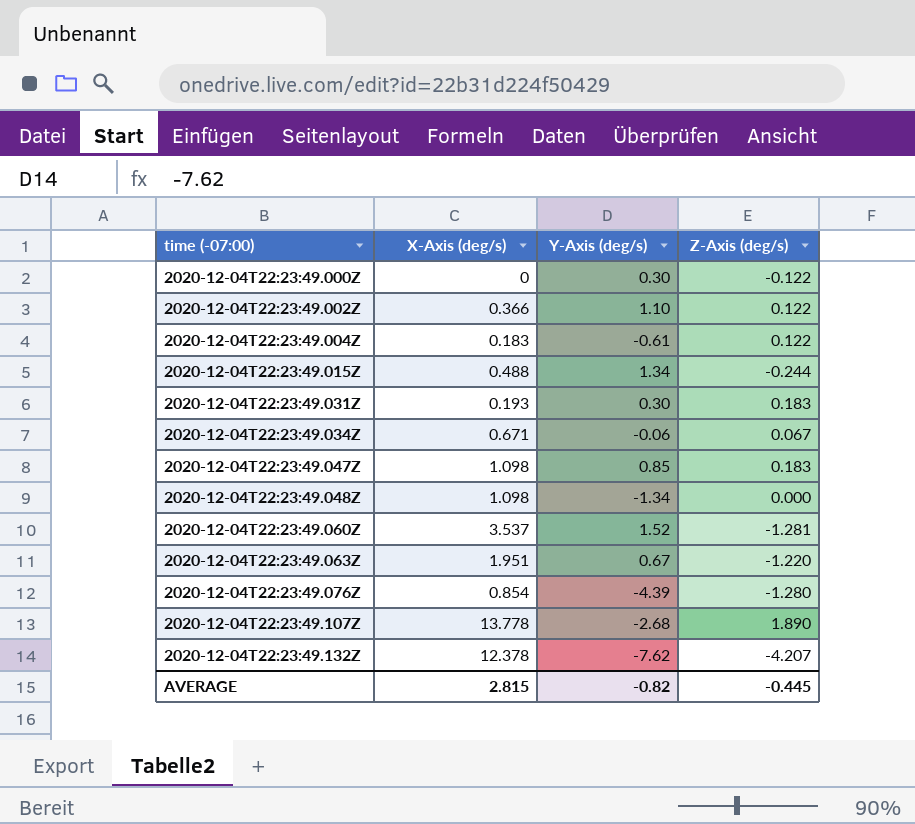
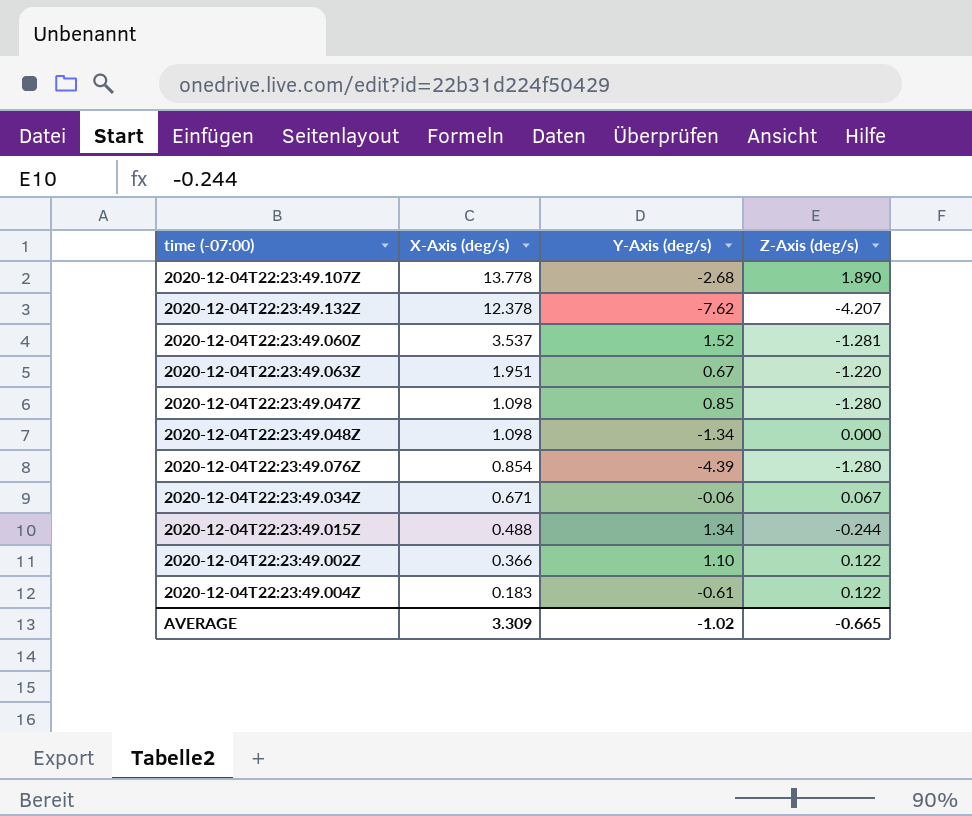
row order: time (-07:00) ascending -> X-Axis (deg/s) descending
row 2020-12-04T22:23:49.000Z: 0 | 0.30 | -0.122 -> none
row 2020-12-04T22:23:49.031Z: 0.193 | 0.30 | 0.183 -> none
2020-12-04T22:23:49.047Z | Z-Axis (deg/s): 0.183 -> -1.280
AVERAGE | X-Axis (deg/s): 2.815 -> 3.309
AVERAGE | Y-Axis (deg/s): -0.82 -> -1.02
AVERAGE | Z-Axis (deg/s): -0.445 -> -0.665

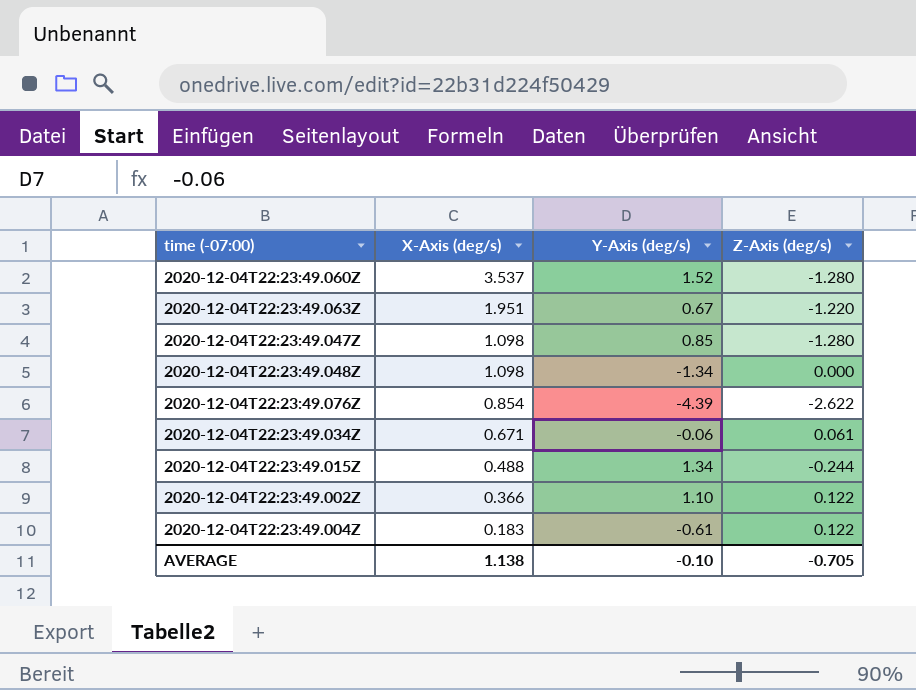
row 2020-12-04T22:23:49.107Z: 13.778 | -2.68 | 1.890 -> none
row 2020-12-04T22:23:49.132Z: 12.378 | -7.62 | -4.207 -> none
2020-12-04T22:23:49.060Z | Z-Axis (deg/s): -1.281 -> -1.280
2020-12-04T22:23:49.076Z | Z-Axis (deg/s): -1.280 -> -2.622
2020-12-04T22:23:49.034Z | Z-Axis (deg/s): 0.067 -> 0.061
AVERAGE | X-Axis (deg/s): 3.309 -> 1.138
AVERAGE | Y-Axis (deg/s): -1.02 -> -0.10
AVERAGE | Z-Axis (deg/s): -0.665 -> -0.705

